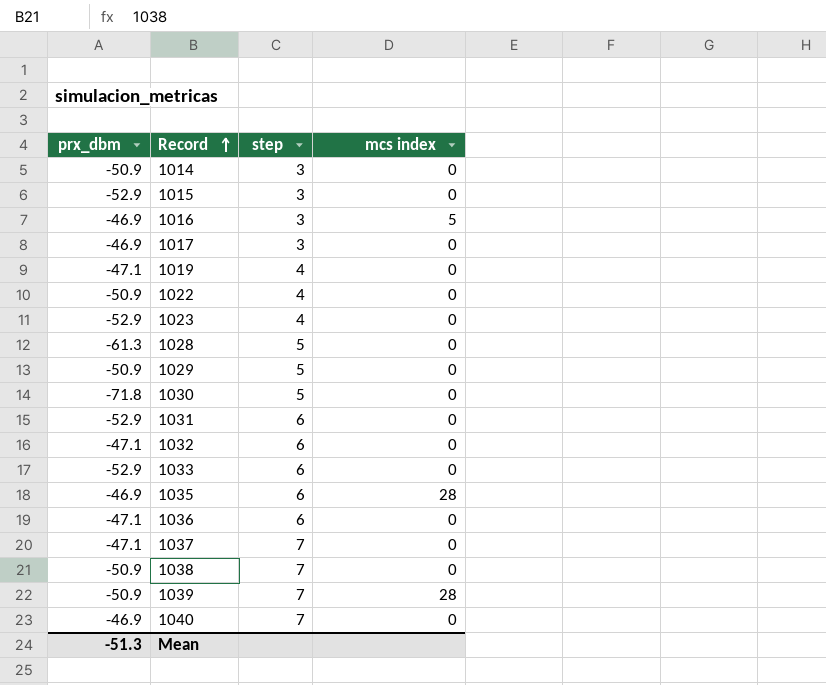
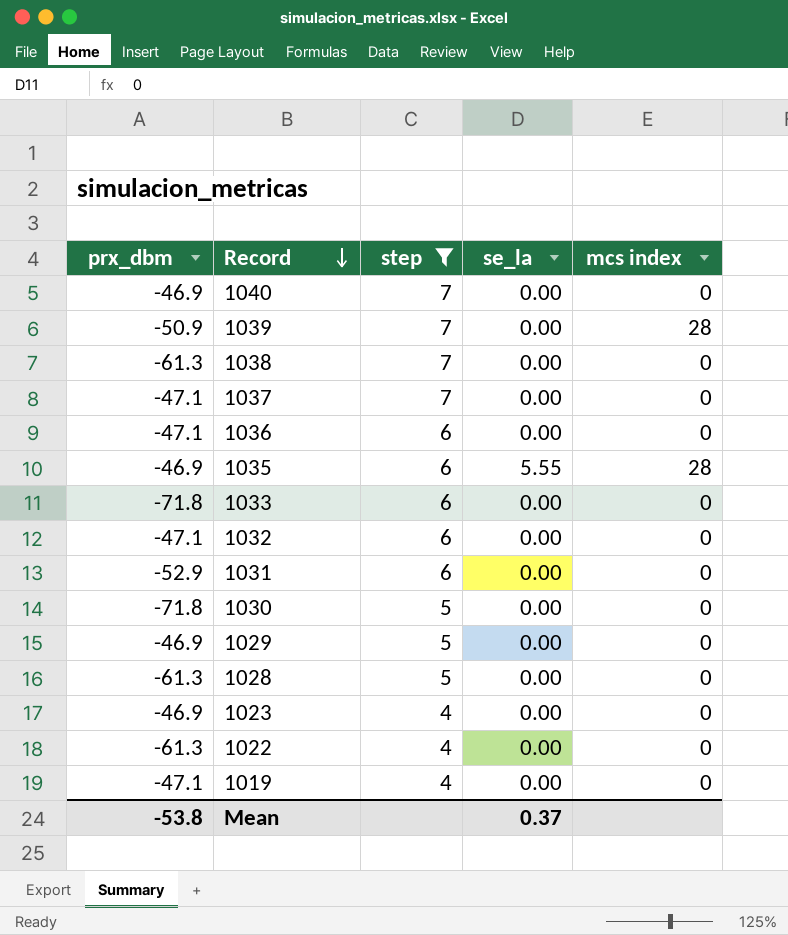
filter: none -> step != 3
row order: Record ascending -> Record descending
column se_la | position: none -> 4
1038 | prx_dbm: -50.9 -> -61.3
1033 | prx_dbm: -52.9 -> -71.8
1029 | prx_dbm: -50.9 -> -46.9
1023 | prx_dbm: -52.9 -> -46.9
1022 | prx_dbm: -50.9 -> -61.3
Mean | prx_dbm: -51.3 -> -53.8

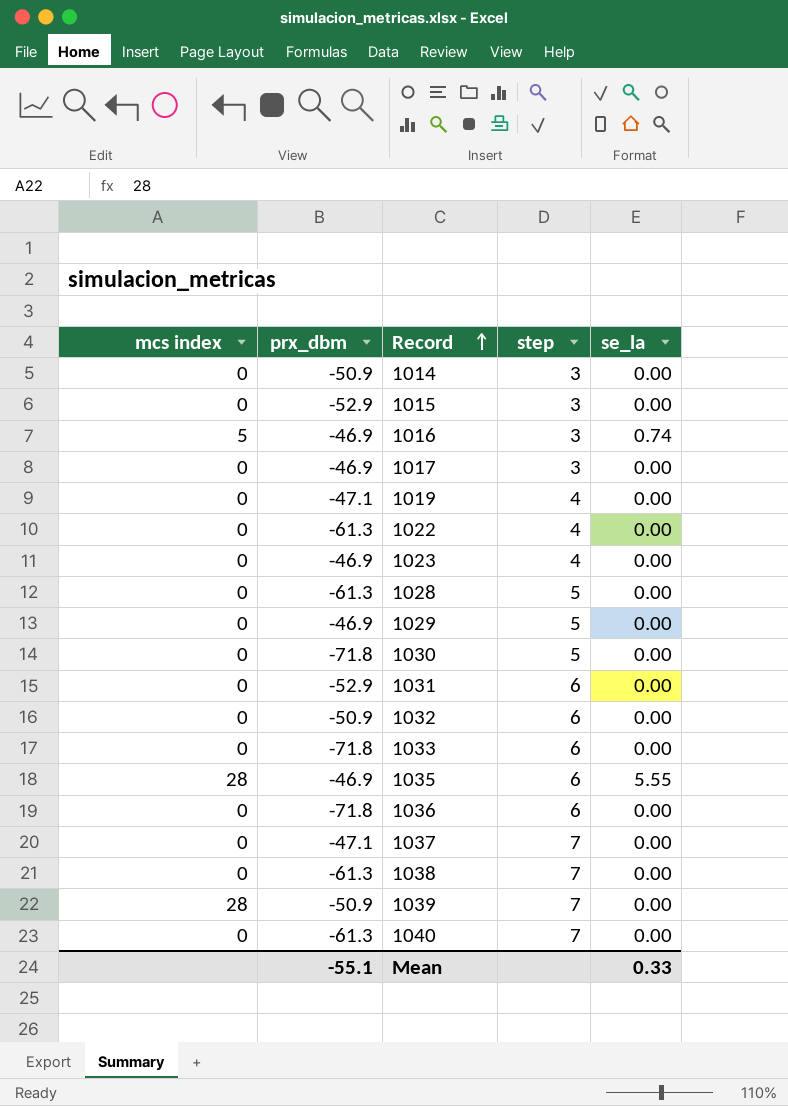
filter: step != 3 -> none
row order: Record descending -> Record ascending
column mcs index | position: 5 -> 1
1032 | prx_dbm: -47.1 -> -50.9
1036 | prx_dbm: -47.1 -> -71.8
1040 | prx_dbm: -46.9 -> -61.3
Mean | prx_dbm: -53.8 -> -55.1
Mean | se_la: 0.37 -> 0.33

